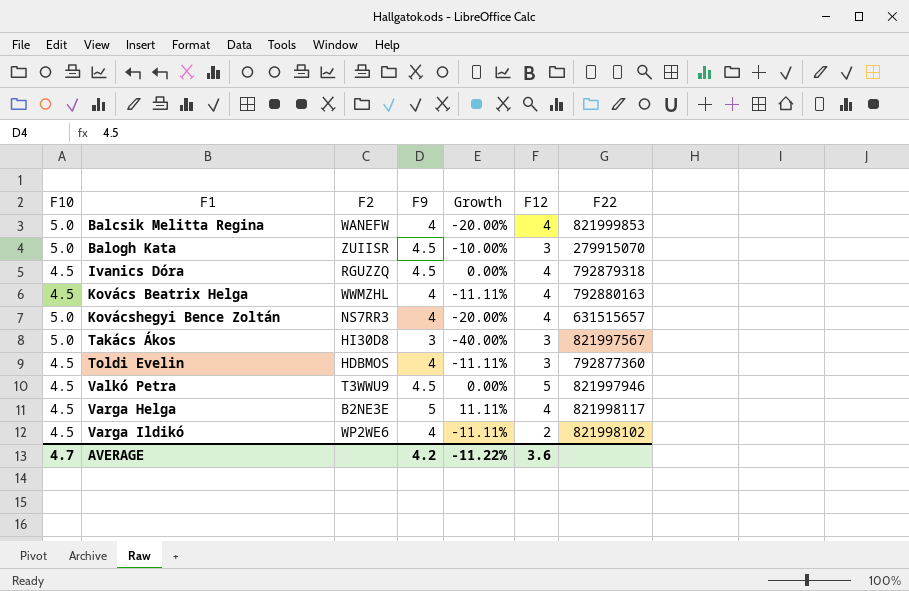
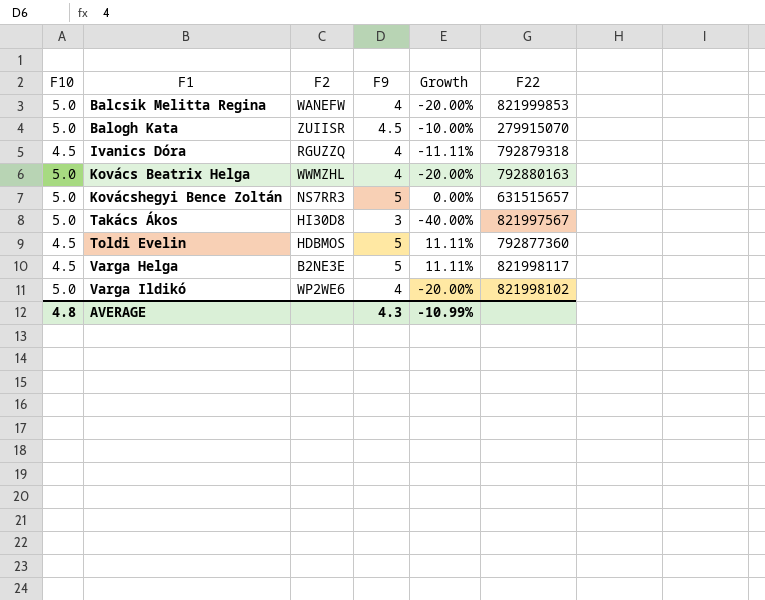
column F12 | position: 6 -> none
row Valkó Petra: 4.5 | T3WWU9 | 4.5 | 0.00% | 5 | 821997946 -> none
Ivanics Dóra | F9: 4.5 -> 4
Ivanics Dóra | Growth: 0.00% -> -11.11%
Kovács Beatrix Helga | F10: 4.5 -> 5.0
Kovács Beatrix Helga | Growth: -11.11% -> -20.00%
Kovácshegyi Bence Zoltán | F9: 4 -> 5
Kovácshegyi Bence Zoltán | Growth: -20.00% -> 0.00%
Toldi Evelin | F9: 4 -> 5
Toldi Evelin | Growth: -11.11% -> 11.11%
Varga Ildikó | F10: 4.5 -> 5.0
Varga Ildikó | Growth: -11.11% -> -20.00%
AVERAGE | F10: 4.7 -> 4.8
AVERAGE | F9: 4.2 -> 4.3
AVERAGE | Growth: -11.22% -> -10.99%

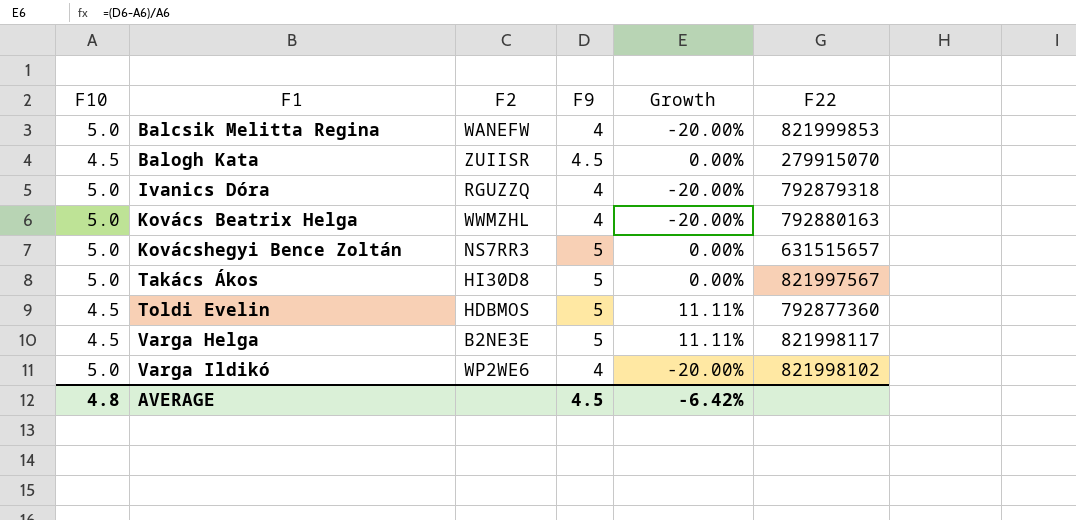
Balogh Kata | F10: 5.0 -> 4.5
Balogh Kata | Growth: -10.00% -> 0.00%
Ivanics Dóra | F10: 4.5 -> 5.0
Ivanics Dóra | Growth: -11.11% -> -20.00%
Takács Ákos | F9: 3 -> 5
Takács Ákos | Growth: -40.00% -> 0.00%
AVERAGE | F9: 4.3 -> 4.5
AVERAGE | Growth: -10.99% -> -6.42%

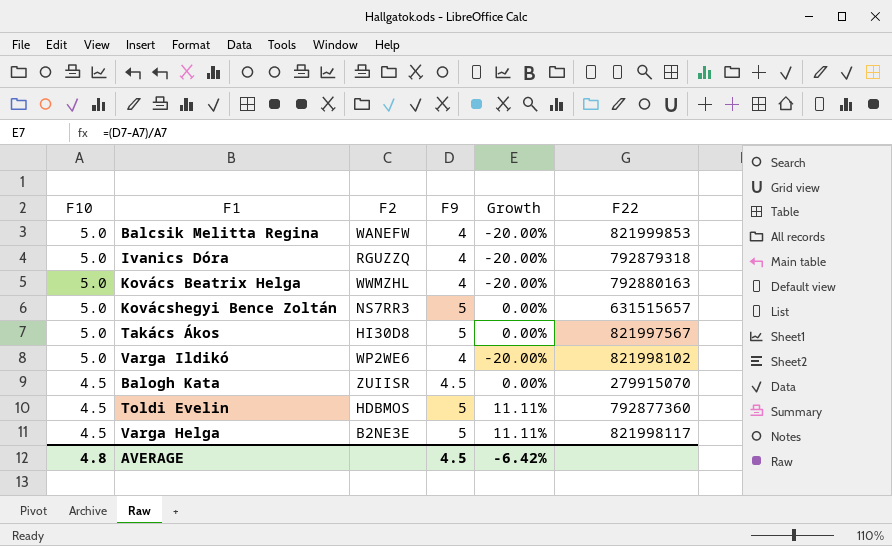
row order: F1 ascending -> F10 descending

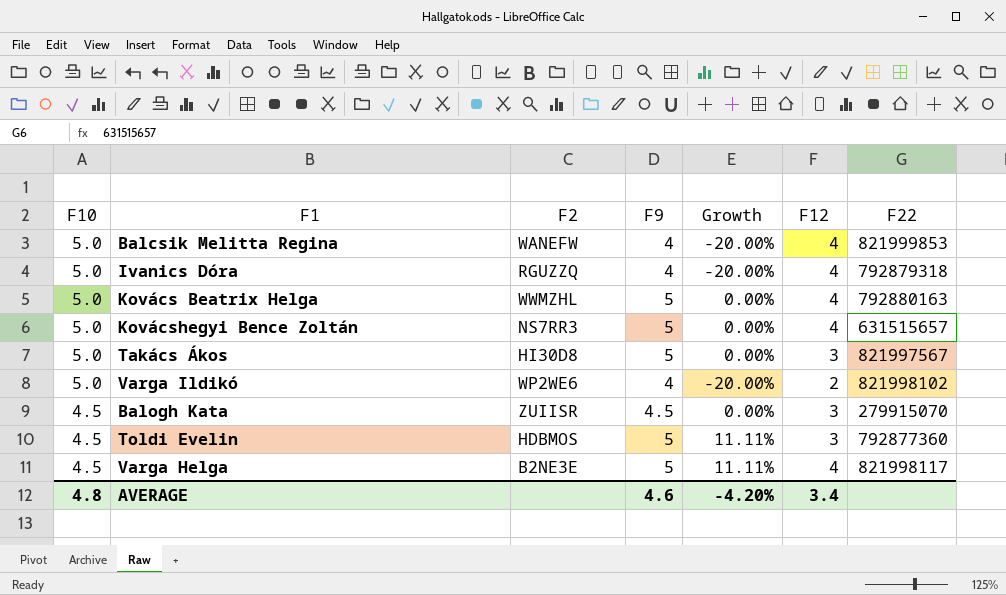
column F12 | position: none -> 6
Kovács Beatrix Helga | F9: 4 -> 5
Kovács Beatrix Helga | Growth: -20.00% -> 0.00%
AVERAGE | F9: 4.5 -> 4.6
AVERAGE | Growth: -6.42% -> -4.20%

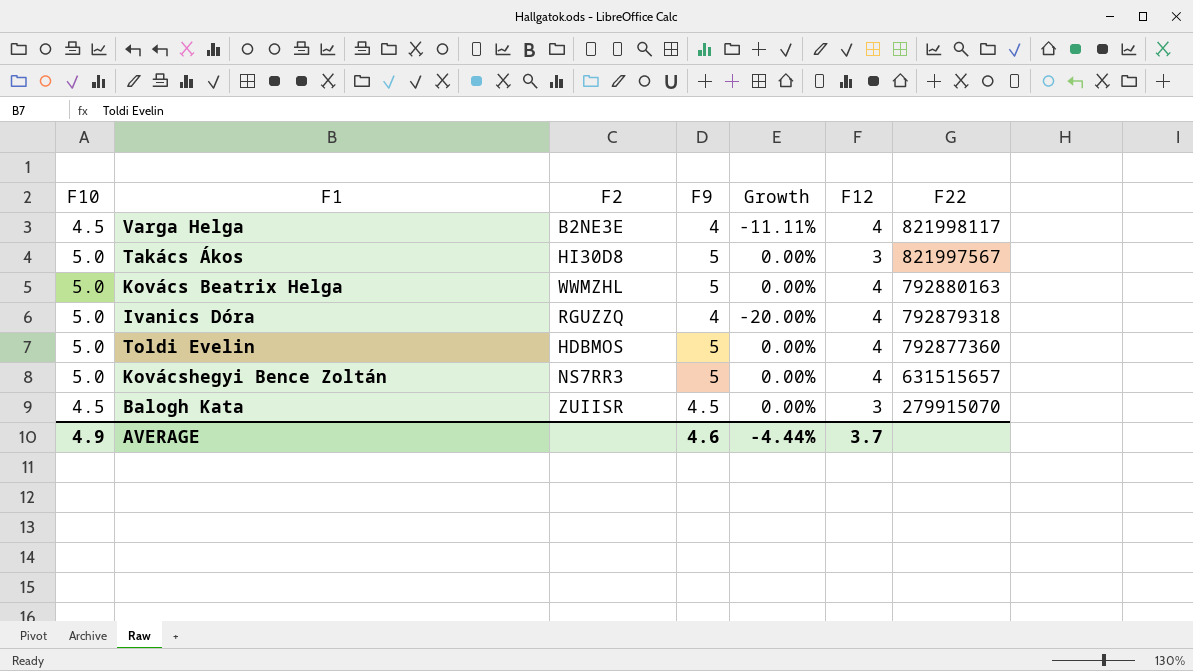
row order: F10 descending -> F22 descending
row Balcsik Melitta Regina: 5.0 | WANEFW | 4 | -20.00% | 4 | 821999853 -> none
row Varga Ildikó: 5.0 | WP2WE6 | 4 | -20.00% | 2 | 821998102 -> none
Varga Helga | F9: 5 -> 4
Varga Helga | Growth: 11.11% -> -11.11%
Toldi Evelin | F10: 4.5 -> 5.0
Toldi Evelin | Growth: 11.11% -> 0.00%
Toldi Evelin | F12: 3 -> 4
AVERAGE | F10: 4.8 -> 4.9
AVERAGE | Growth: -4.20% -> -4.44%
AVERAGE | F12: 3.4 -> 3.7

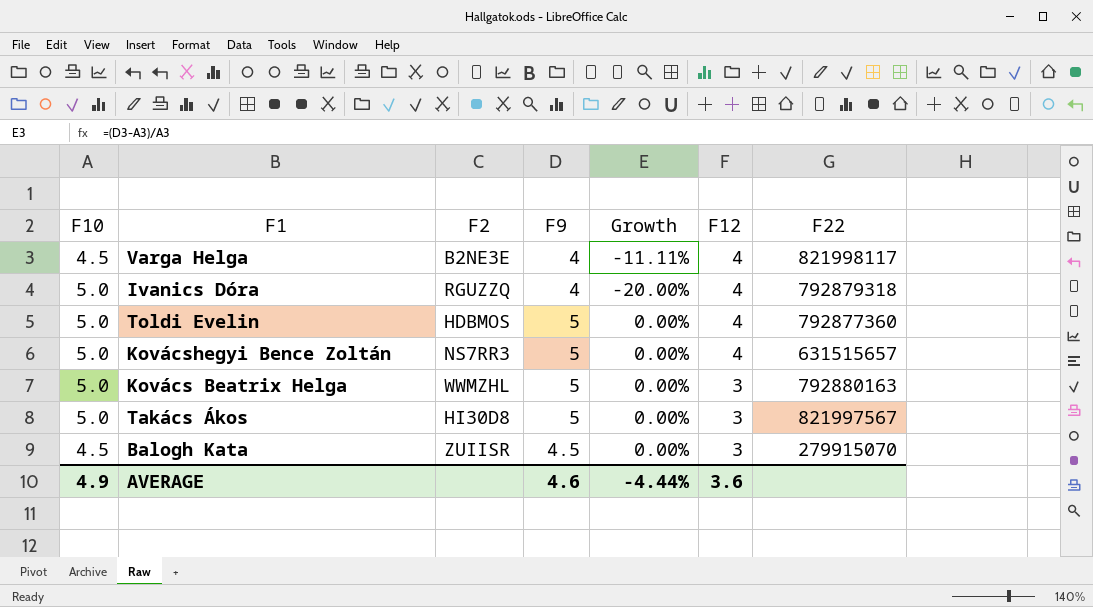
row order: F22 descending -> F12 descending
Kovács Beatrix Helga | F12: 4 -> 3
AVERAGE | F12: 3.7 -> 3.6

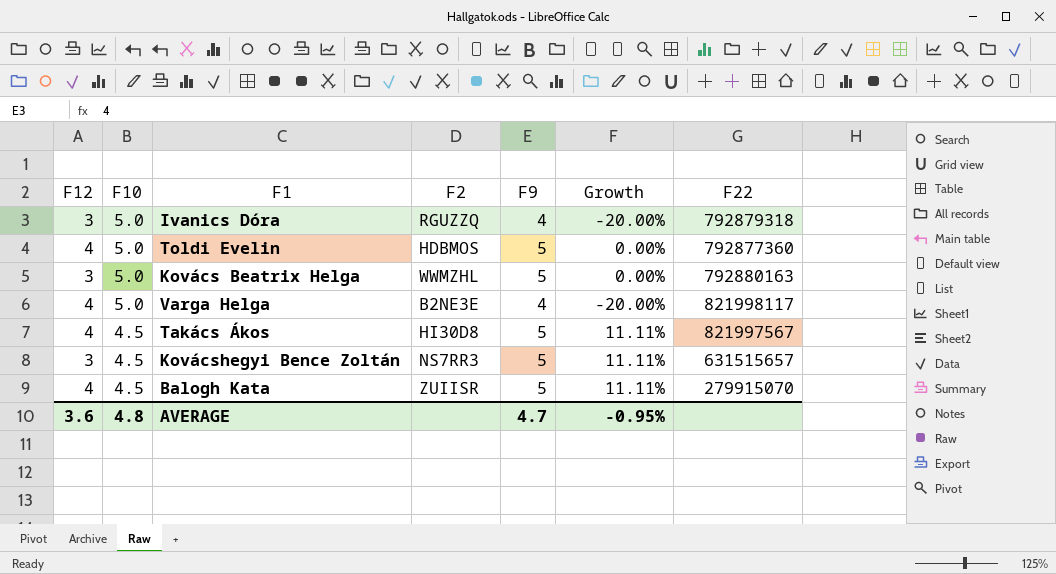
row order: F12 descending -> F10 descending
column F12 | position: 6 -> 1
Ivanics Dóra | F12: 4 -> 3
Varga Helga | F10: 4.5 -> 5.0
Varga Helga | Growth: -11.11% -> -20.00%
Takács Ákos | F12: 3 -> 4
Takács Ákos | F10: 5.0 -> 4.5
Takács Ákos | Growth: 0.00% -> 11.11%
Kovácshegyi Bence Zoltán | F12: 4 -> 3
Kovácshegyi Bence Zoltán | F10: 5.0 -> 4.5
Kovácshegyi Bence Zoltán | Growth: 0.00% -> 11.11%
Balogh Kata | F12: 3 -> 4
Balogh Kata | F9: 4.5 -> 5
Balogh Kata | Growth: 0.00% -> 11.11%
AVERAGE | F10: 4.9 -> 4.8
AVERAGE | F9: 4.6 -> 4.7
AVERAGE | Growth: -4.44% -> -0.95%

